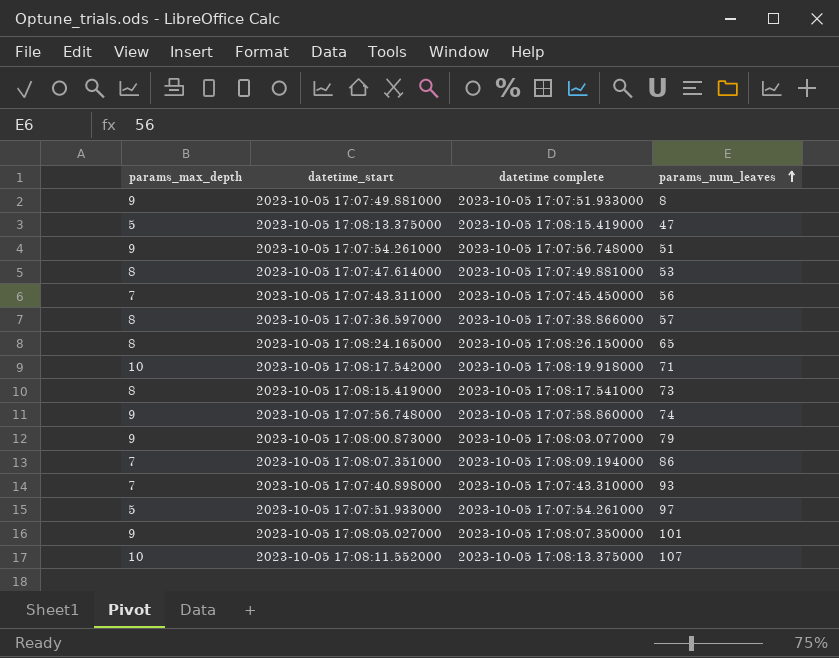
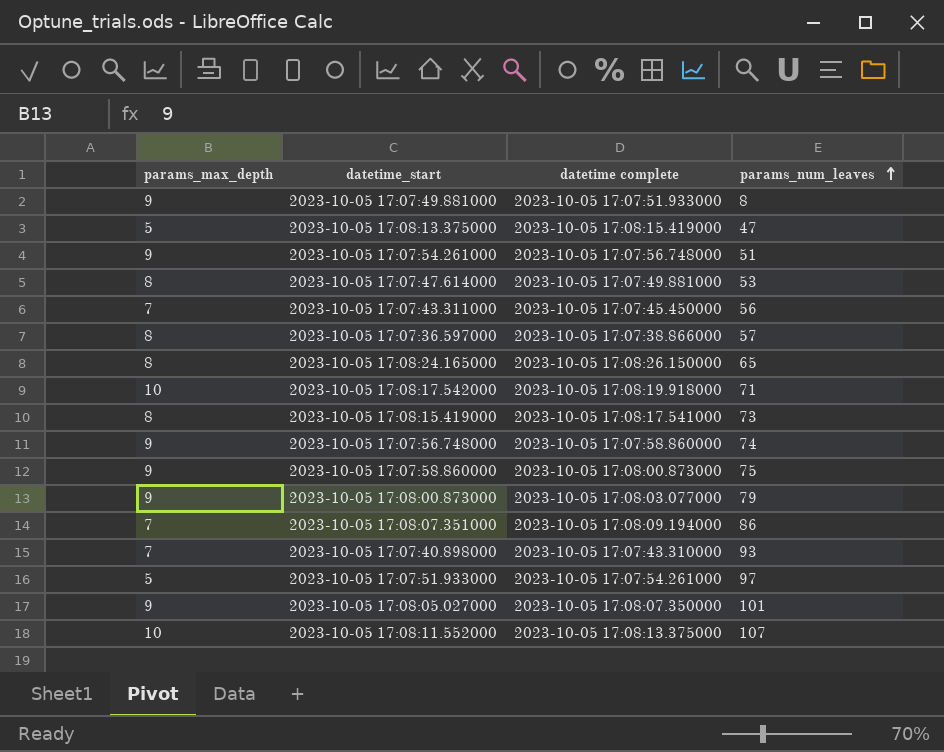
row 2023-10-05 17:07:58.860000: none -> 9 | 2023-10-05 17:08:00.873000 | 75

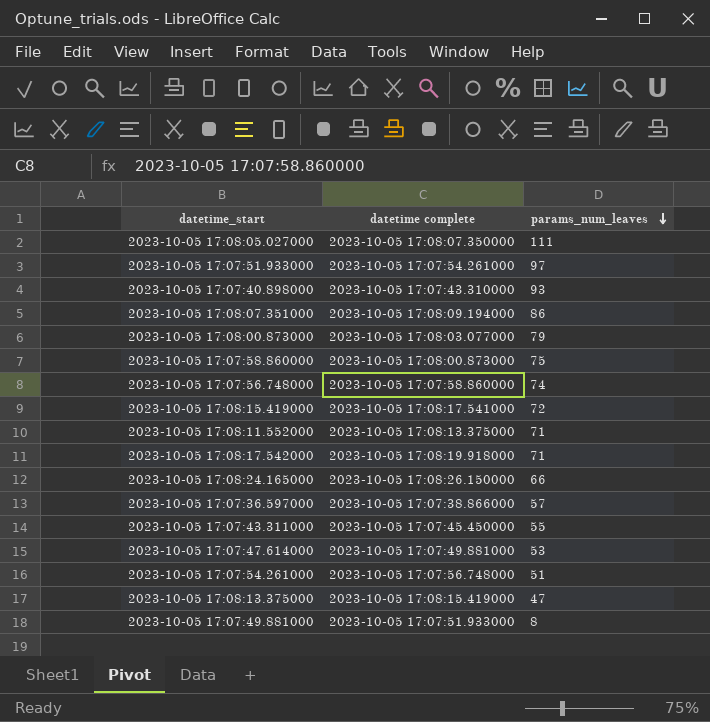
row order: params_num_leaves ascending -> params_num_leaves descending
column params_max_depth | position: 1 -> none
2023-10-05 17:08:05.027000 | params_num_leaves: 101 -> 111
2023-10-05 17:08:15.419000 | params_num_leaves: 73 -> 72
2023-10-05 17:08:11.552000 | params_num_leaves: 107 -> 71
2023-10-05 17:08:24.165000 | params_num_leaves: 65 -> 66
2023-10-05 17:07:43.311000 | params_num_leaves: 56 -> 55

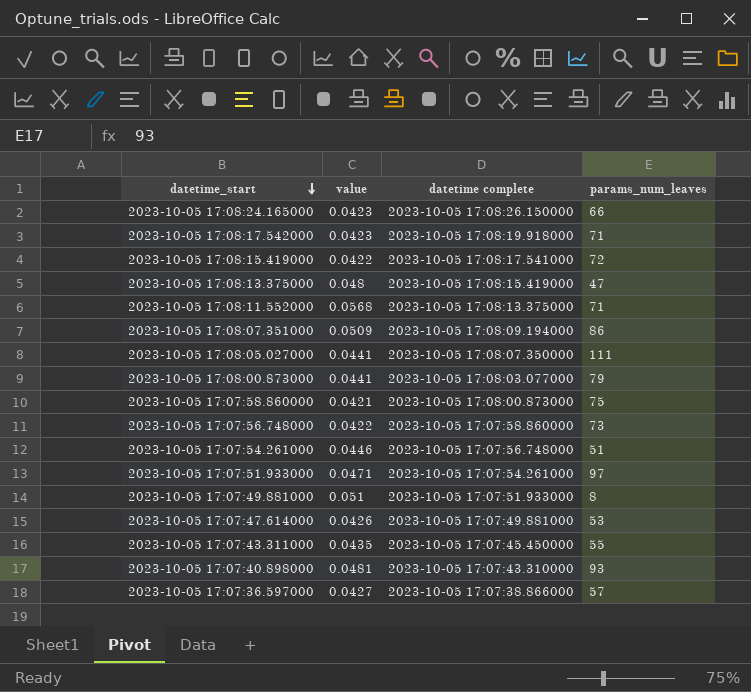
row order: params_num_leaves descending -> datetime_start descending
column value | position: none -> 2
2023-10-05 17:07:56.748000 | params_num_leaves: 74 -> 73

